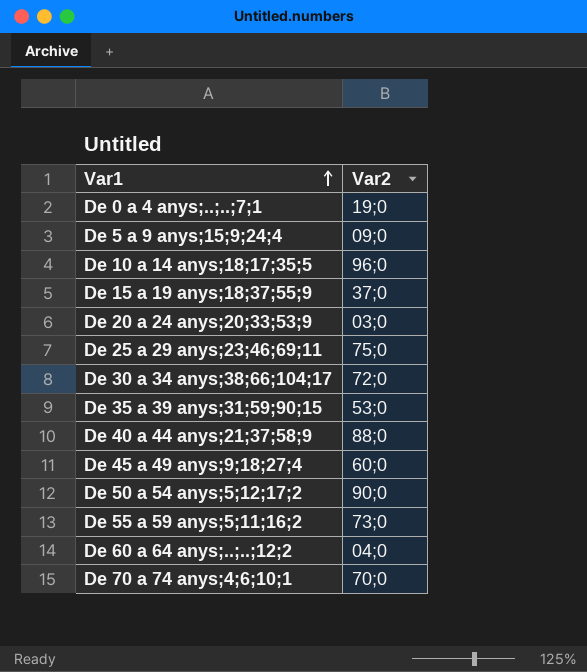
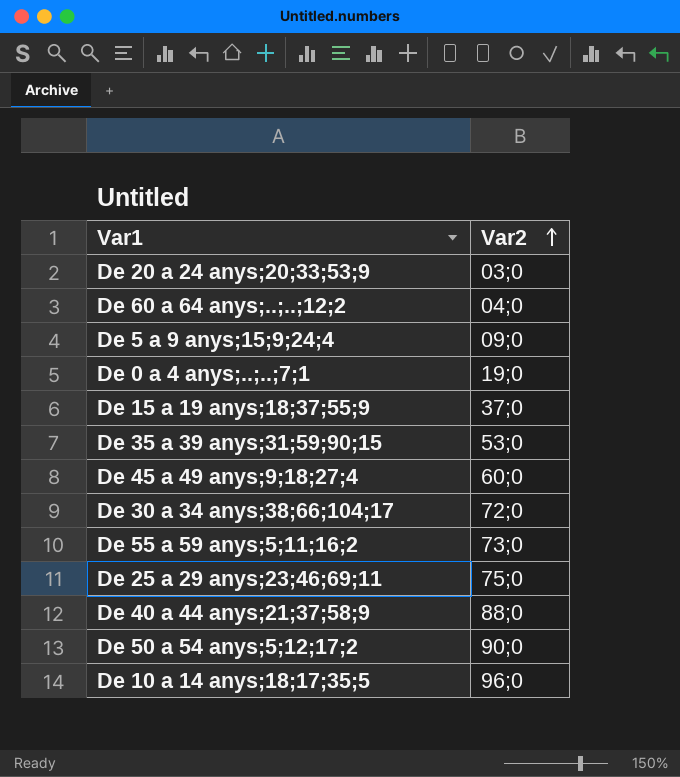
row order: Var1 ascending -> Var2 ascending
row De 70 a 74 anys;4;6;10;1: 70;0 -> none

